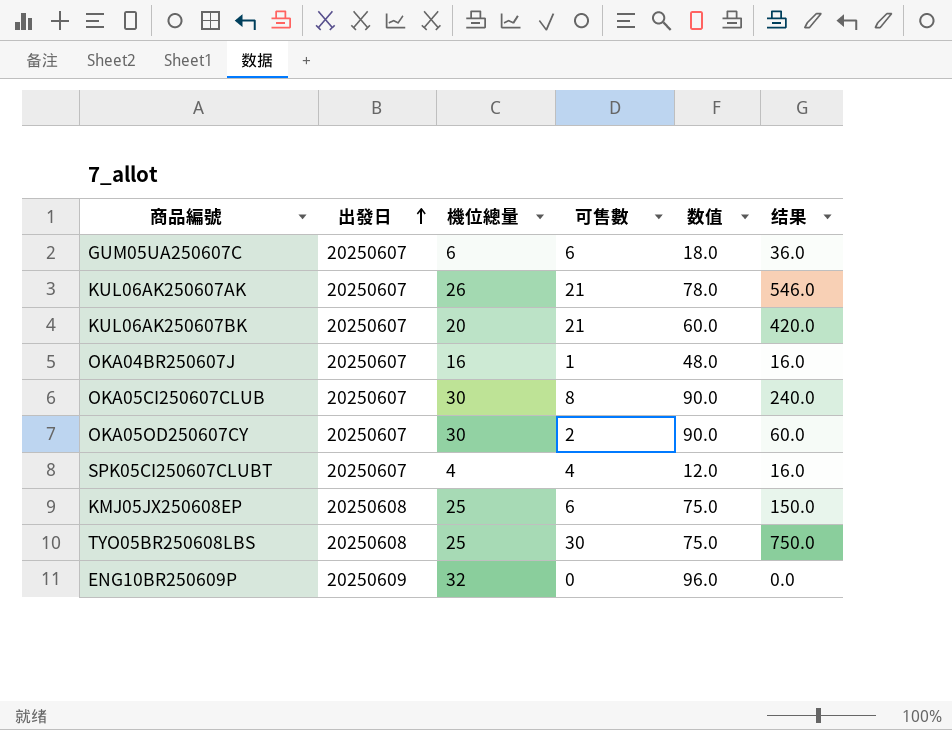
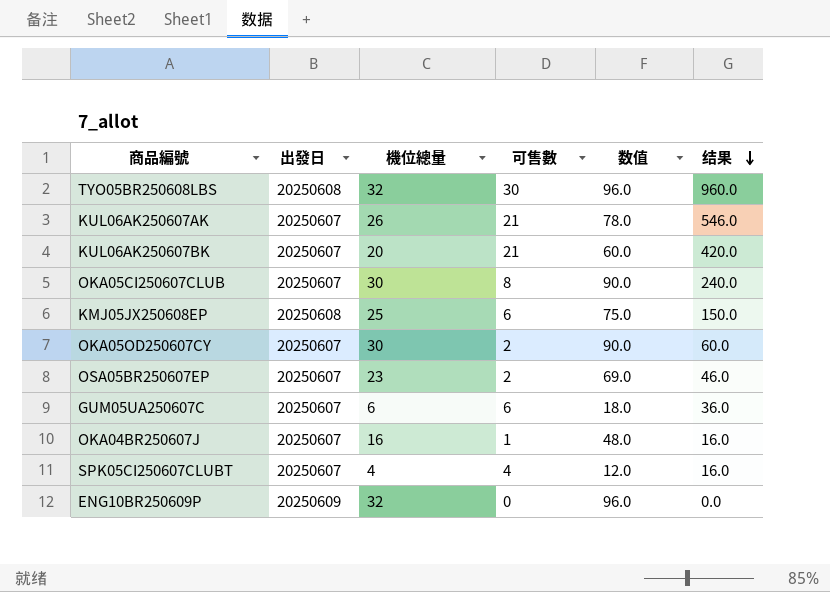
row order: 出發日 ascending -> 结果 descending
TYO05BR250608LBS | 機位總量: 25 -> 32
TYO05BR250608LBS | 数值: 75.0 -> 96.0
TYO05BR250608LBS | 结果: 750.0 -> 960.0
row OSA05BR250607EP: none -> 20250607 | 23 | 2 | 69.0 | 46.0

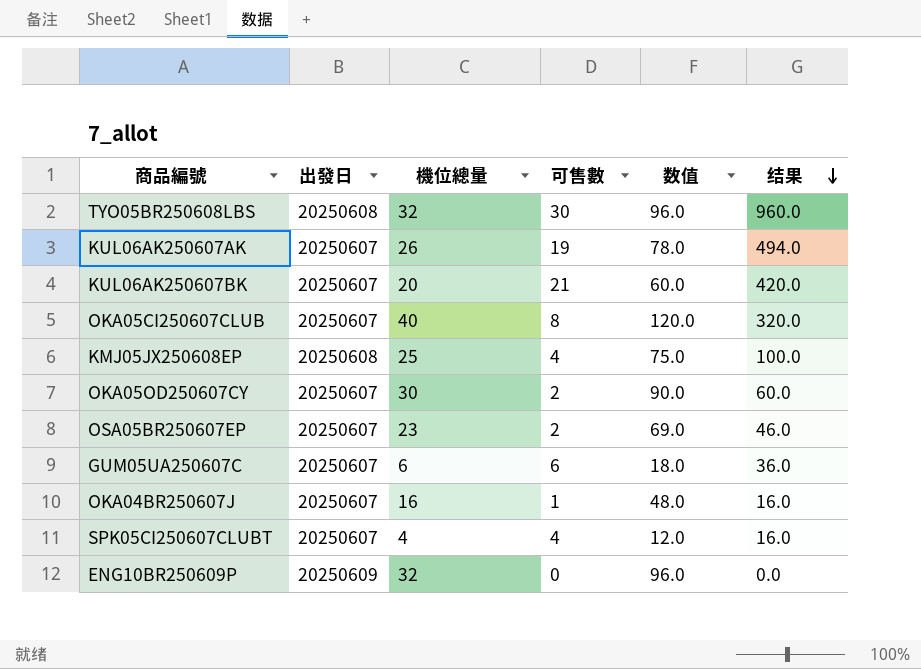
KUL06AK250607AK | 可售數: 21 -> 19
KUL06AK250607AK | 结果: 546.0 -> 494.0
OKA05CI250607CLUB | 機位總量: 30 -> 40
OKA05CI250607CLUB | 数值: 90.0 -> 120.0
OKA05CI250607CLUB | 结果: 240.0 -> 320.0
KMJ05JX250608EP | 可售數: 6 -> 4
KMJ05JX250608EP | 结果: 150.0 -> 100.0

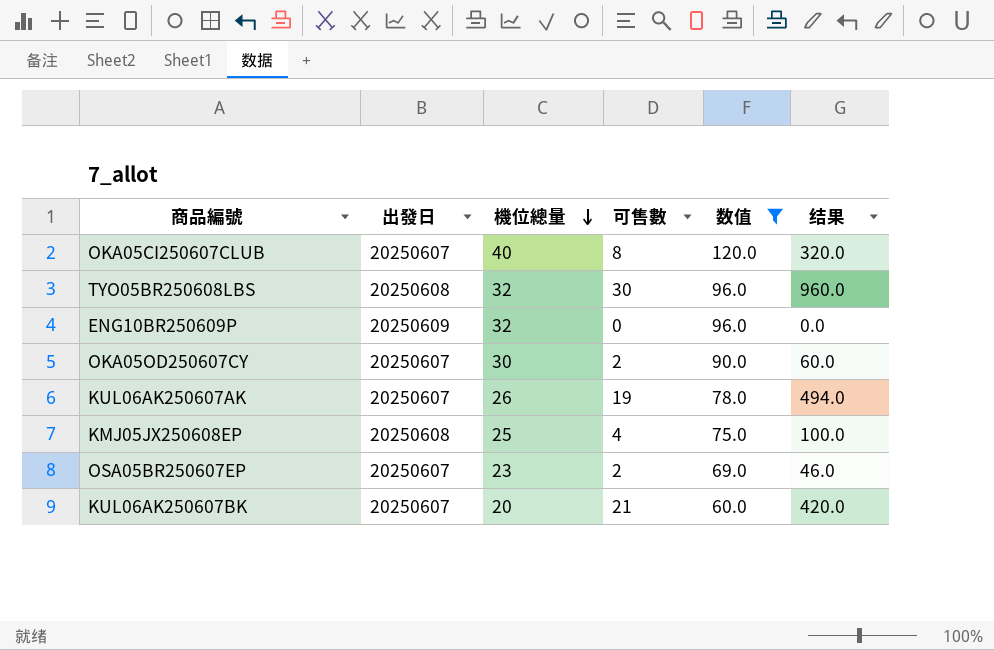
filter: none -> 数值 >= 60.0
row order: 结果 descending -> 機位總量 descending

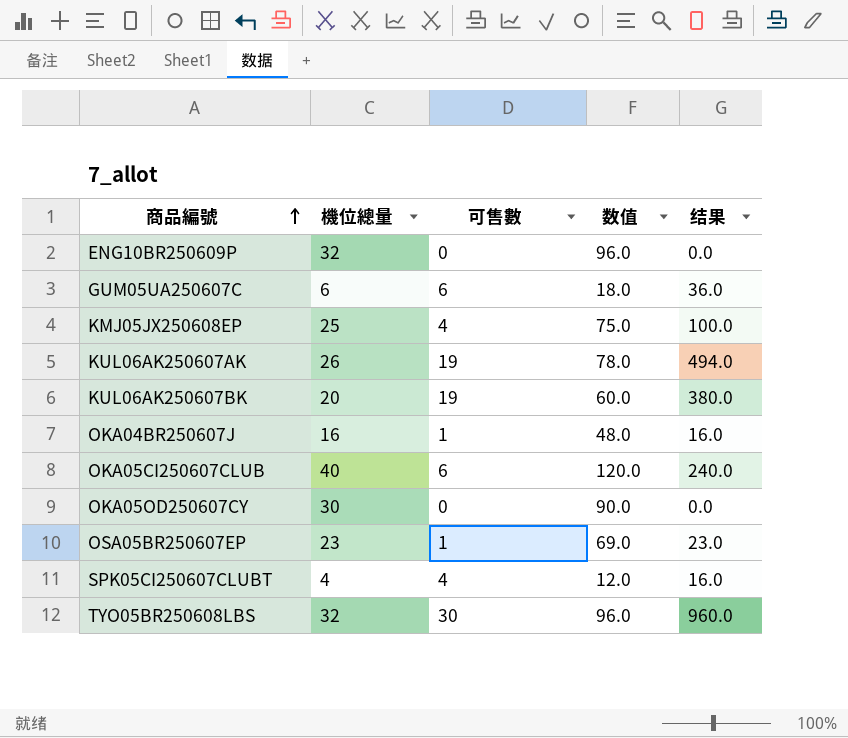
filter: 数值 >= 60.0 -> none
row order: 機位總量 descending -> 商品編號 ascending
column 出發日 | position: 2 -> none
KUL06AK250607BK | 可售數: 21 -> 19
KUL06AK250607BK | 结果: 420.0 -> 380.0
OKA05CI250607CLUB | 可售數: 8 -> 6
OKA05CI250607CLUB | 结果: 320.0 -> 240.0
OKA05OD250607CY | 可售數: 2 -> 0
OKA05OD250607CY | 结果: 60.0 -> 0.0
OSA05BR250607EP | 可售數: 2 -> 1
OSA05BR250607EP | 结果: 46.0 -> 23.0

